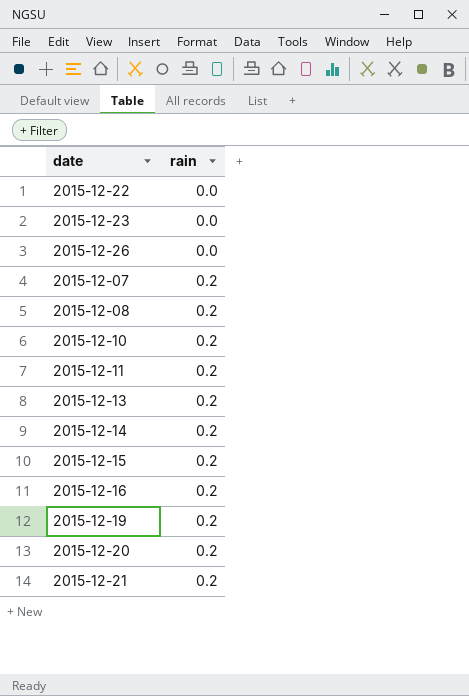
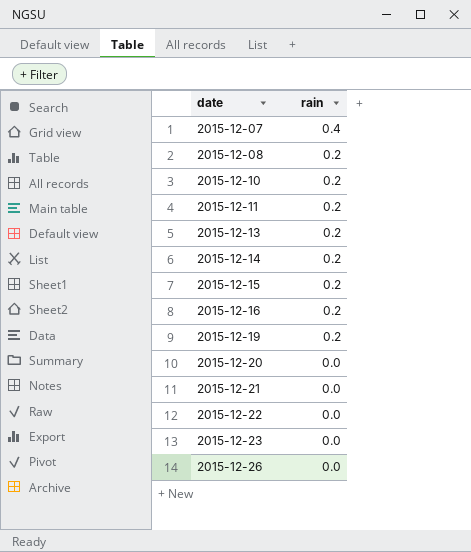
row order: rain ascending -> date ascending
2015-12-07 | rain: 0.2 -> 0.4
2015-12-20 | rain: 0.2 -> 0.0
2015-12-21 | rain: 0.2 -> 0.0

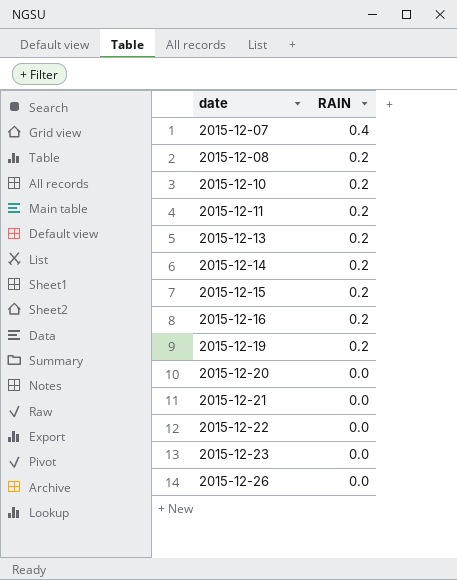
column name: rain -> RAIN

